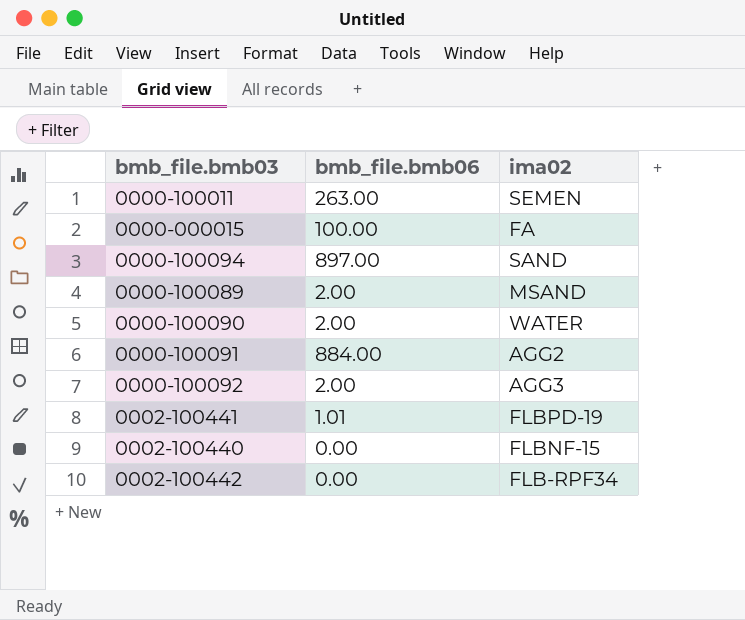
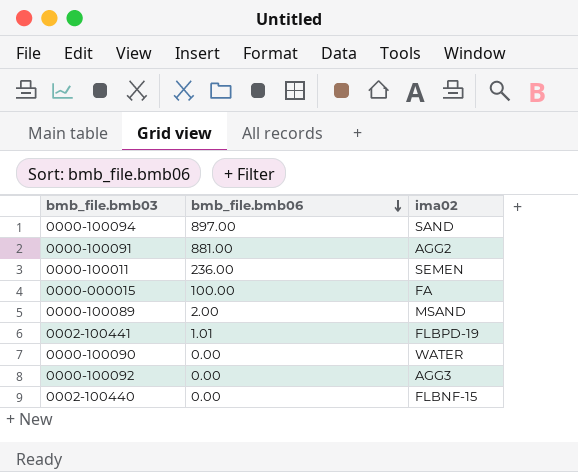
row order: none -> bmb_file.bmb06 descending
row 0002-100442: 0.00 | FLB-RPF34 -> none
0000-100091 | bmb_file.bmb06: 884.00 -> 881.00
0000-100011 | bmb_file.bmb06: 263.00 -> 236.00
0000-100090 | bmb_file.bmb06: 2.00 -> 0.00
0000-100092 | bmb_file.bmb06: 2.00 -> 0.00

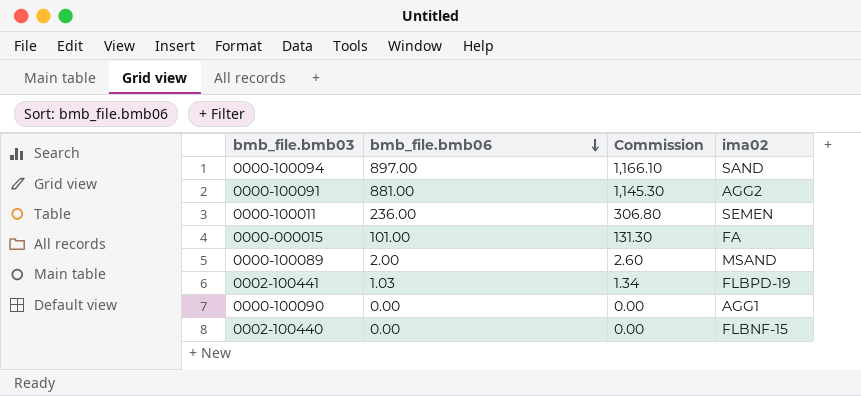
column Commission | formula: none -> [bmb_file.bmb06] * 1.3
row 0000-100092: 0.00 | AGG3 -> none
0000-000015 | bmb_file.bmb06: 100.00 -> 101.00
0002-100441 | bmb_file.bmb06: 1.01 -> 1.03
0000-100090 | ima02: WATER -> AGG1

